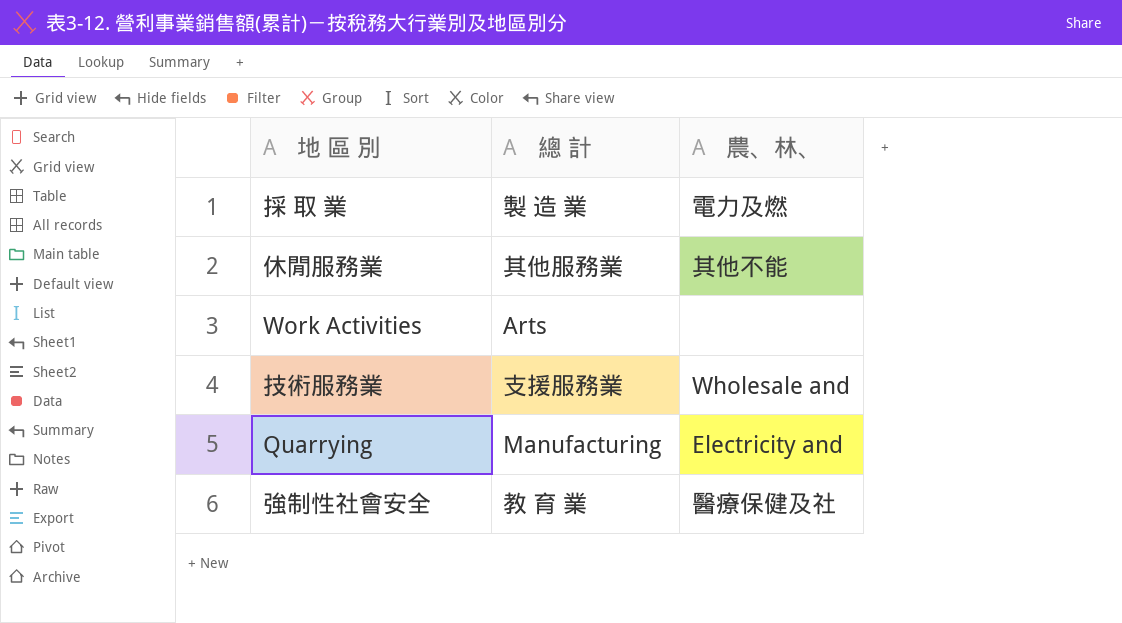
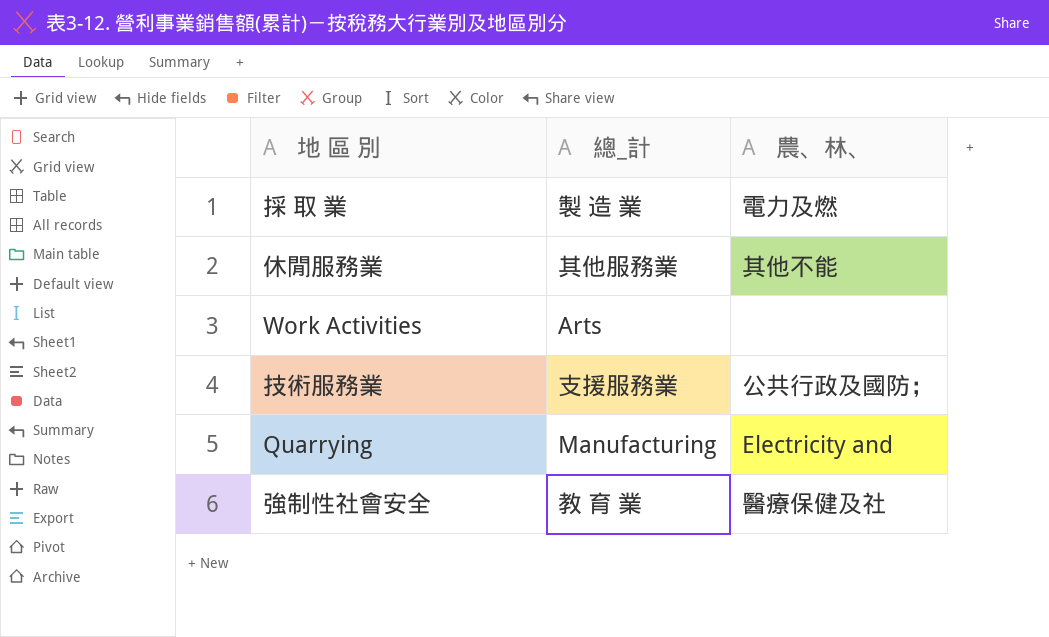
column name: 總 計 -> 總_計
技術服務業 | 農、林、: Wholesale and -> 公共行政及國防；

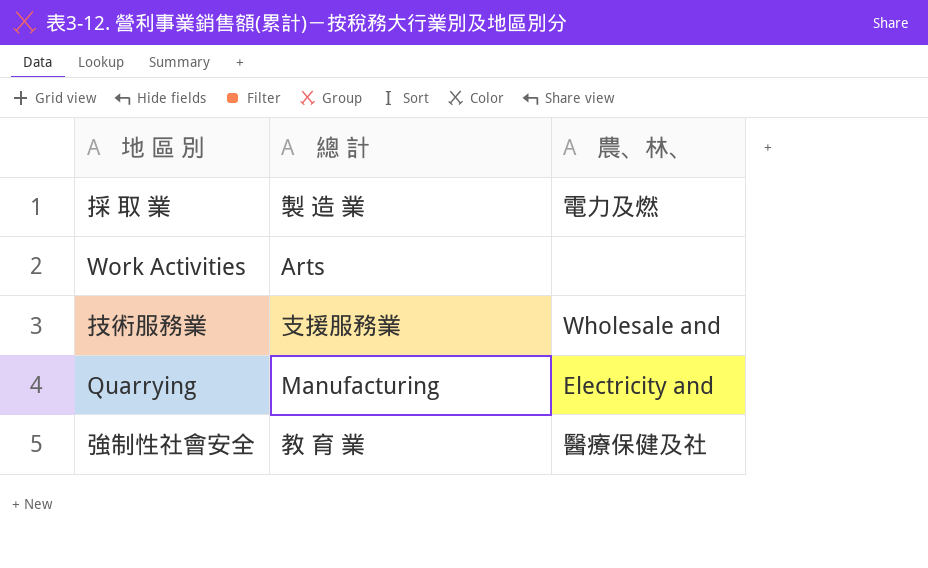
column name: 總_計 -> 總 計
row 休閒服務業: 其他服務業 | 其他不能 -> none
技術服務業 | 農、林、: 公共行政及國防； -> Wholesale and

